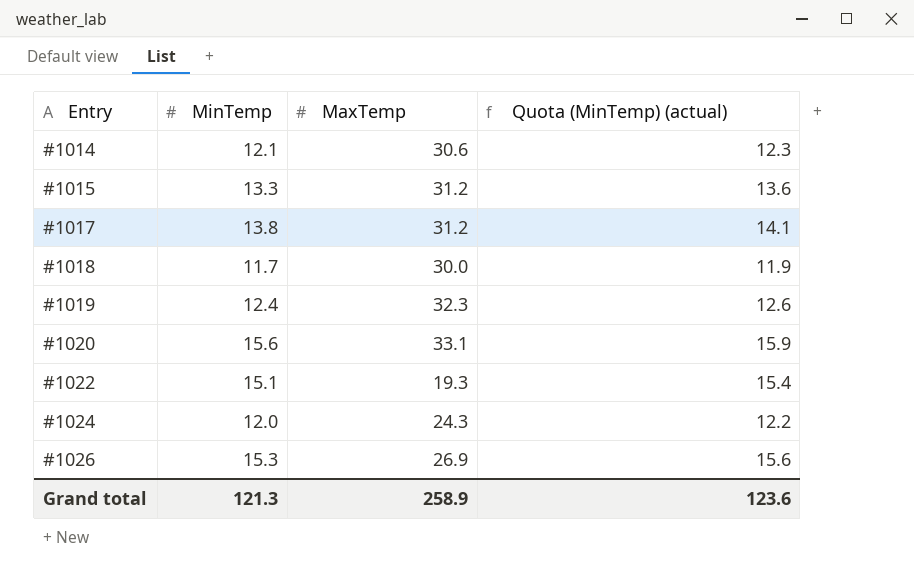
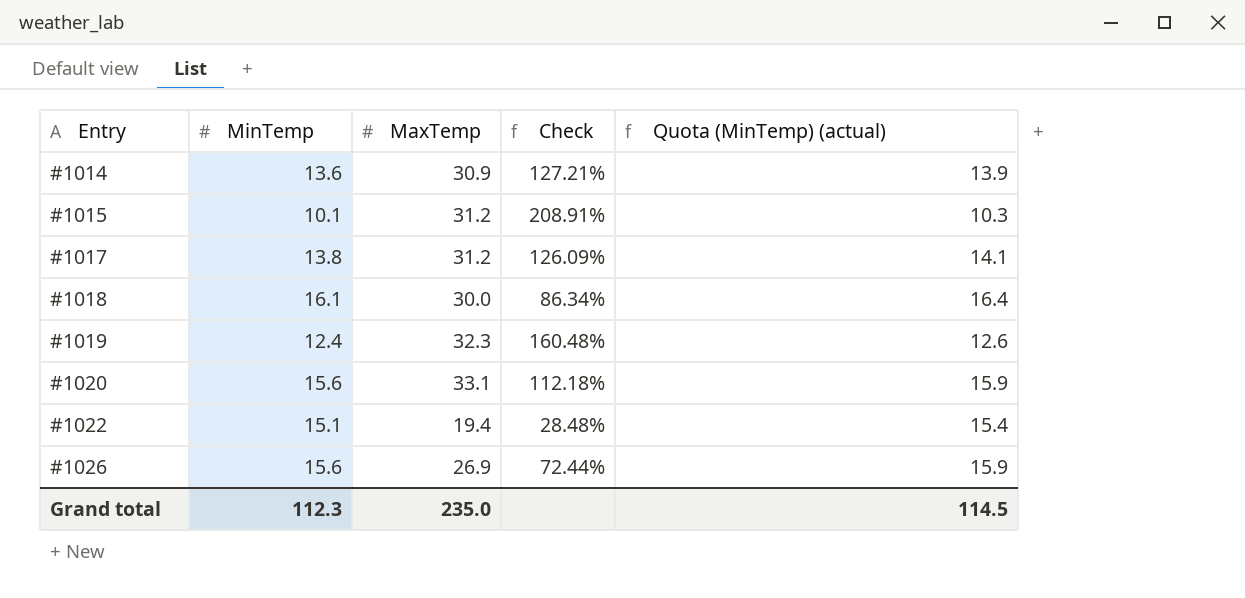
column Check | formula: none -> ([MaxTemp] - [MinTemp]) / [MinTemp]
row #1024: 12.0 | 24.3 | 12.2 -> none
#1014 | MinTemp: 12.1 -> 13.6
#1014 | MaxTemp: 30.6 -> 30.9
#1014 | Quota (MinTemp) (actual): 12.3 -> 13.9
#1015 | MinTemp: 13.3 -> 10.1
#1015 | Quota (MinTemp) (actual): 13.6 -> 10.3
#1018 | MinTemp: 11.7 -> 16.1
#1018 | Quota (MinTemp) (actual): 11.9 -> 16.4
#1022 | MaxTemp: 19.3 -> 19.4
#1026 | MinTemp: 15.3 -> 15.6
#1026 | Quota (MinTemp) (actual): 15.6 -> 15.9
Grand total | MinTemp: 121.3 -> 112.3
Grand total | MaxTemp: 258.9 -> 235.0
Grand total | Quota (MinTemp) (actual): 123.6 -> 114.5

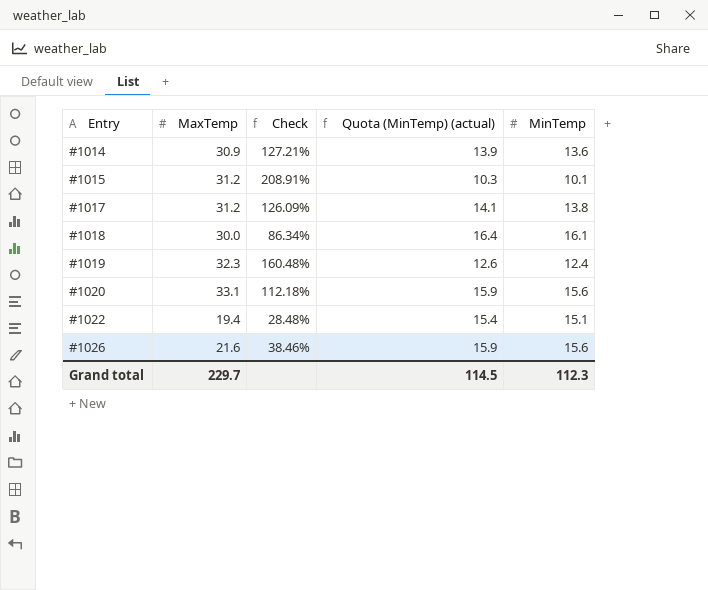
column MinTemp | position: 2 -> 5
#1026 | MaxTemp: 26.9 -> 21.6
#1026 | Check: 72.44% -> 38.46%
Grand total | MaxTemp: 235.0 -> 229.7

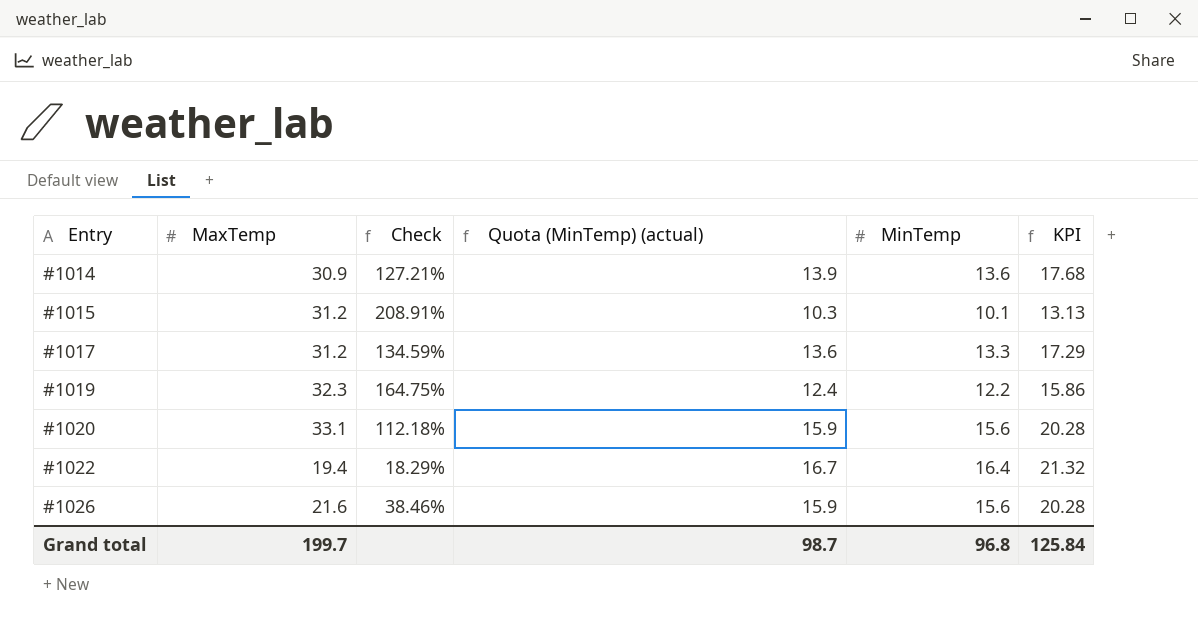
column KPI | formula: none -> [MinTemp] * 1.3
row #1018: 30.0 | 86.34% | 16.4 | 16.1 -> none
#1017 | Check: 126.09% -> 134.59%
#1017 | Quota (MinTemp) (actual): 14.1 -> 13.6
#1017 | MinTemp: 13.8 -> 13.3
#1019 | Check: 160.48% -> 164.75%
#1019 | Quota (MinTemp) (actual): 12.6 -> 12.4
#1019 | MinTemp: 12.4 -> 12.2
#1022 | Check: 28.48% -> 18.29%
#1022 | Quota (MinTemp) (actual): 15.4 -> 16.7
#1022 | MinTemp: 15.1 -> 16.4
Grand total | MaxTemp: 229.7 -> 199.7
Grand total | Quota (MinTemp) (actual): 114.5 -> 98.7
Grand total | MinTemp: 112.3 -> 96.8

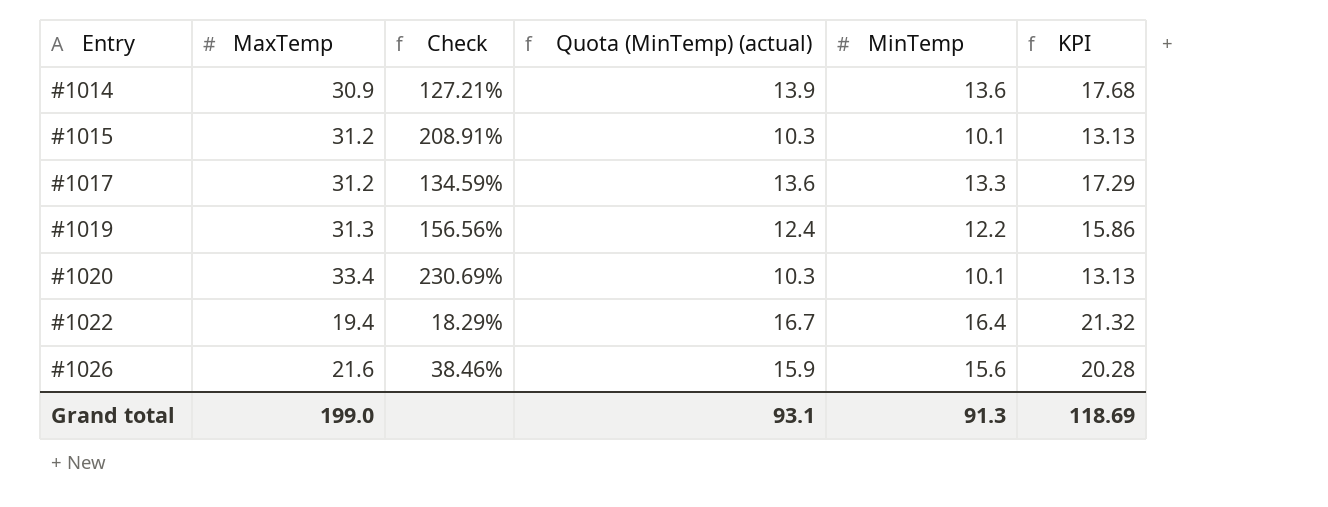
#1019 | MaxTemp: 32.3 -> 31.3
#1019 | Check: 164.75% -> 156.56%
#1020 | MaxTemp: 33.1 -> 33.4
#1020 | Check: 112.18% -> 230.69%
#1020 | Quota (MinTemp) (actual): 15.9 -> 10.3
#1020 | MinTemp: 15.6 -> 10.1
#1020 | KPI: 20.28 -> 13.13
Grand total | MaxTemp: 199.7 -> 199.0
Grand total | Quota (MinTemp) (actual): 98.7 -> 93.1
Grand total | MinTemp: 96.8 -> 91.3
Grand total | KPI: 125.84 -> 118.69

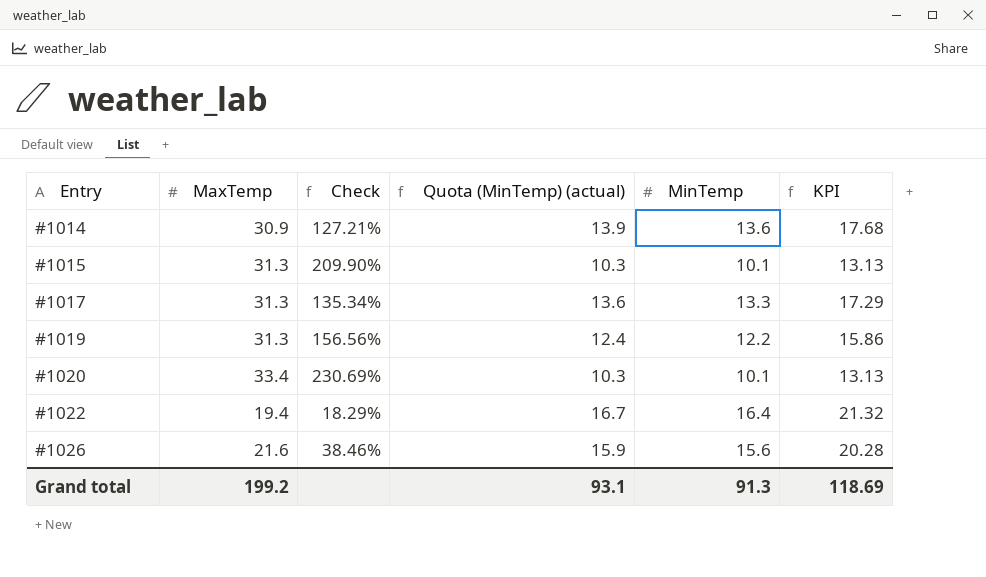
#1015 | MaxTemp: 31.2 -> 31.3
#1015 | Check: 208.91% -> 209.90%
#1017 | MaxTemp: 31.2 -> 31.3
#1017 | Check: 134.59% -> 135.34%
Grand total | MaxTemp: 199.0 -> 199.2

